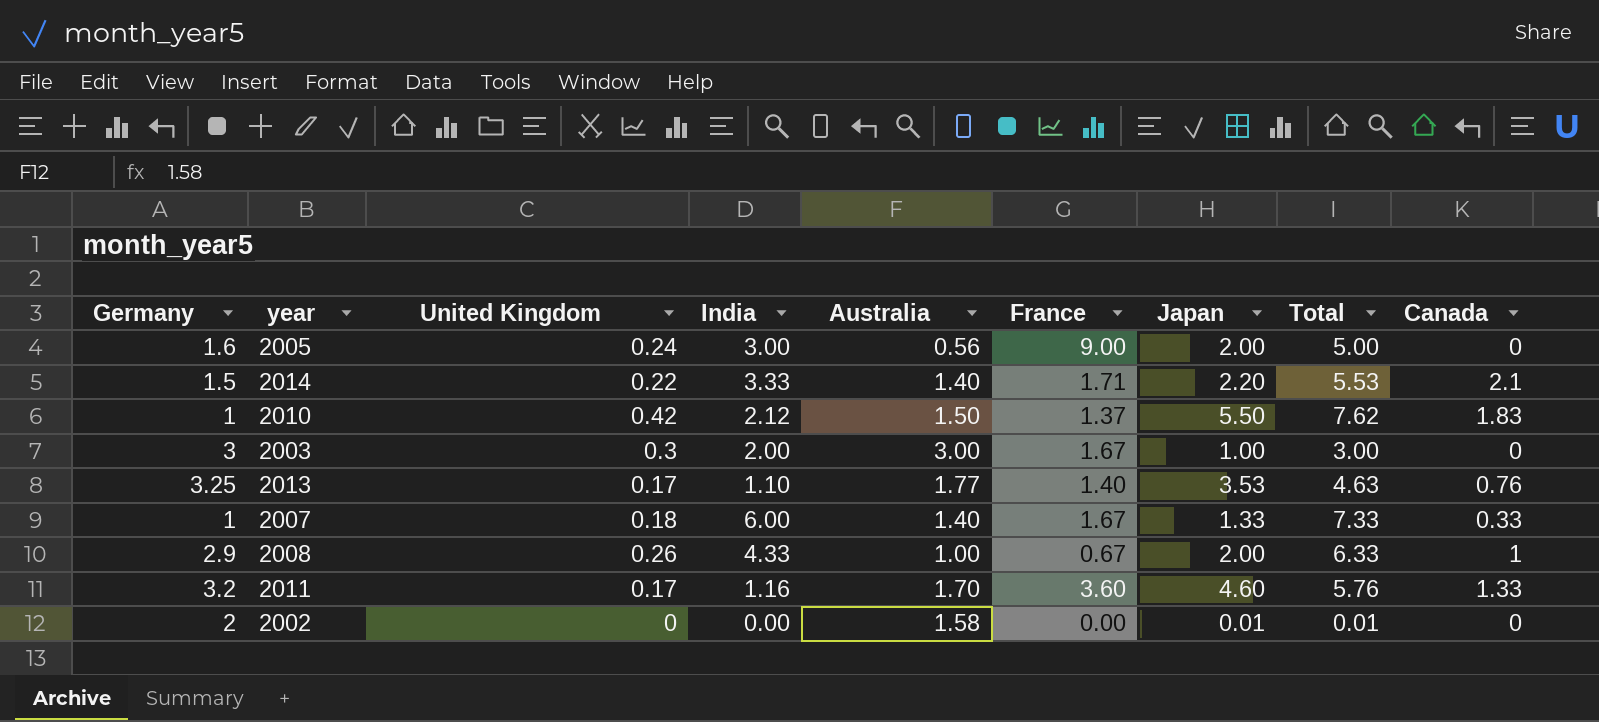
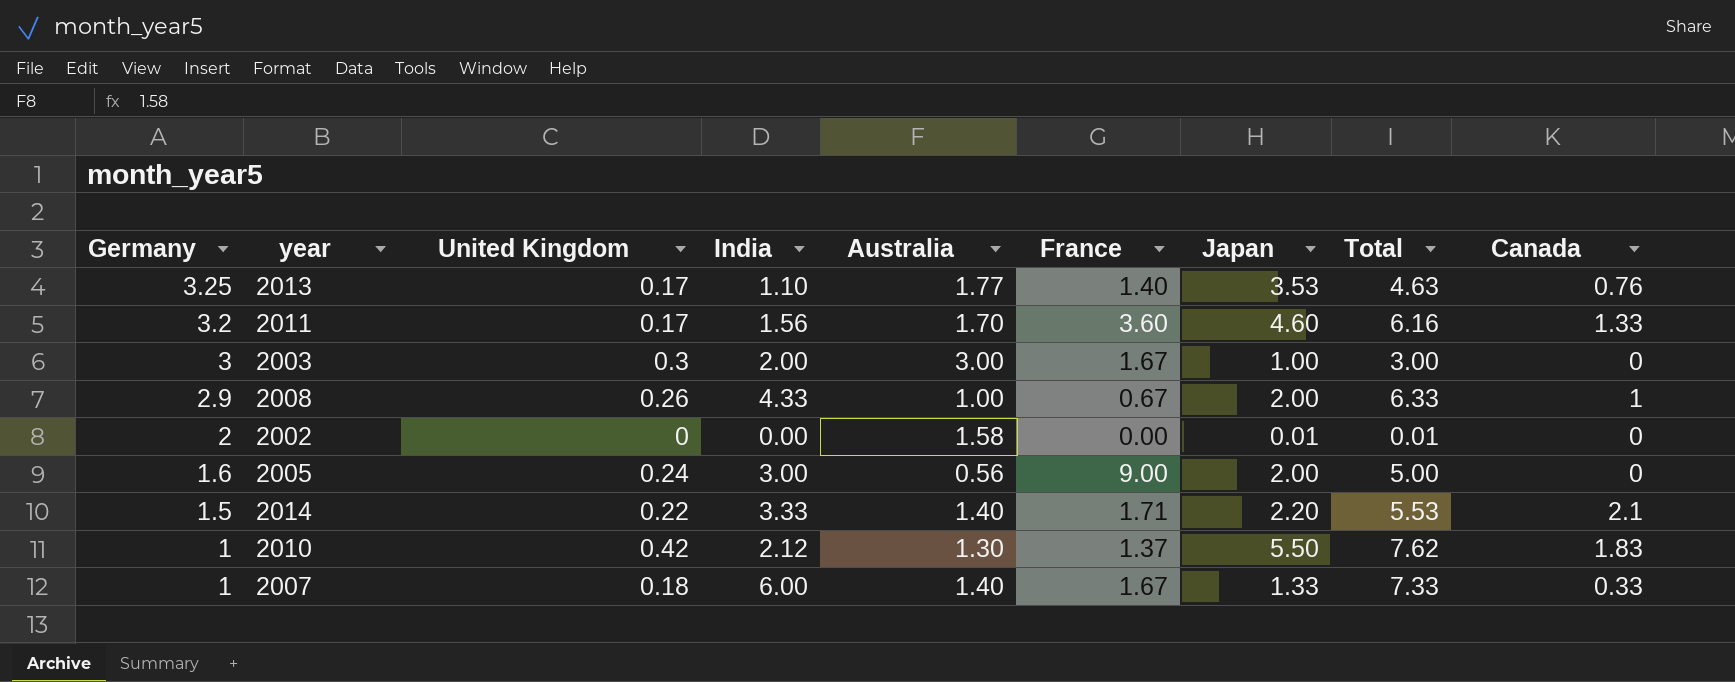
row order: none -> Germany descending
2011 | India: 1.16 -> 1.56
2011 | Total: 5.76 -> 6.16
2010 | Australia: 1.50 -> 1.30

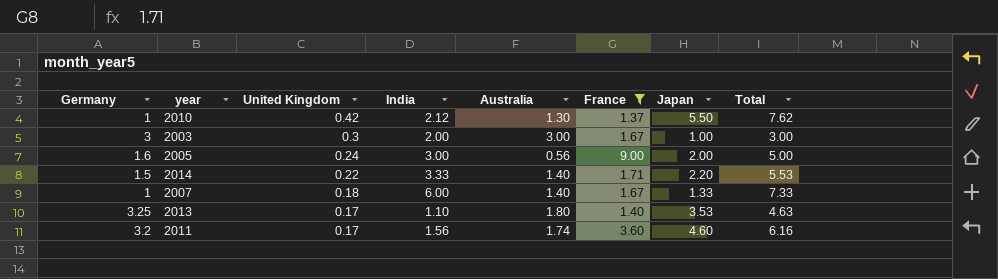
filter: none -> France >= 1.37
row order: Germany descending -> United Kingdom descending
column Canada | position: 9 -> none
2013 | Australia: 1.77 -> 1.80
2011 | Australia: 1.70 -> 1.74

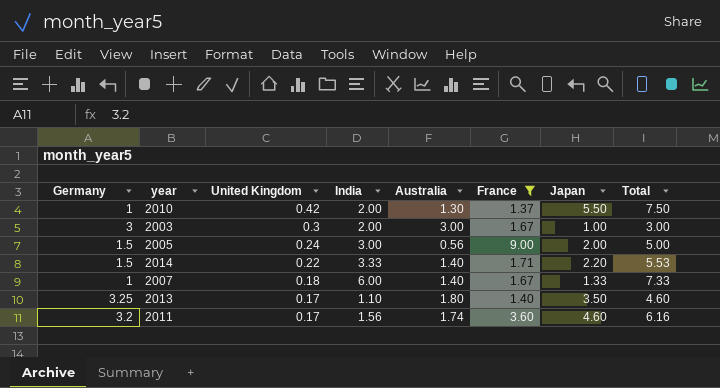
2010 | India: 2.12 -> 2.00
2010 | Total: 7.62 -> 7.50
2005 | Germany: 1.6 -> 1.5
2013 | Japan: 3.53 -> 3.50
2013 | Total: 4.63 -> 4.60

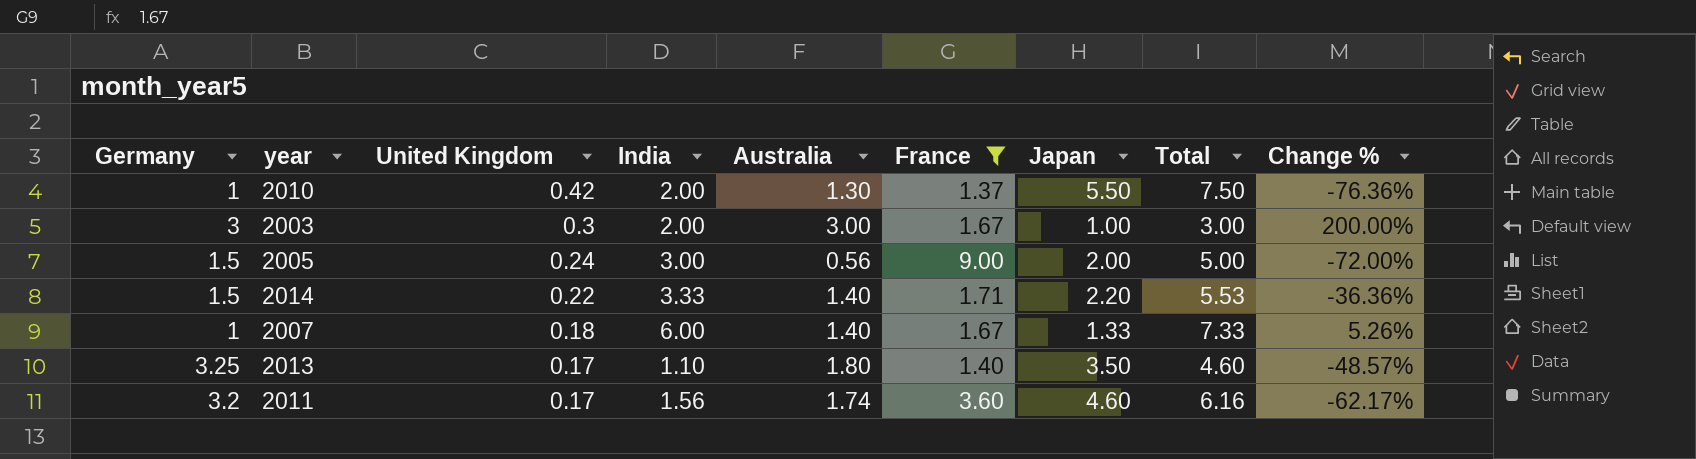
column Change % | formula: none -> ([Australia] - [Japan]) / [Japan]

